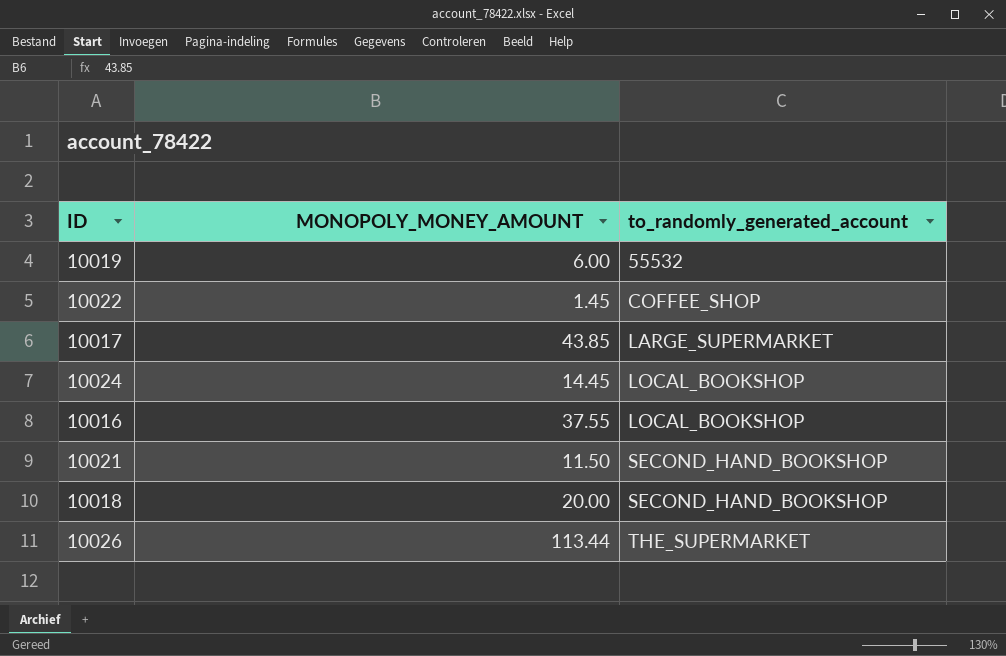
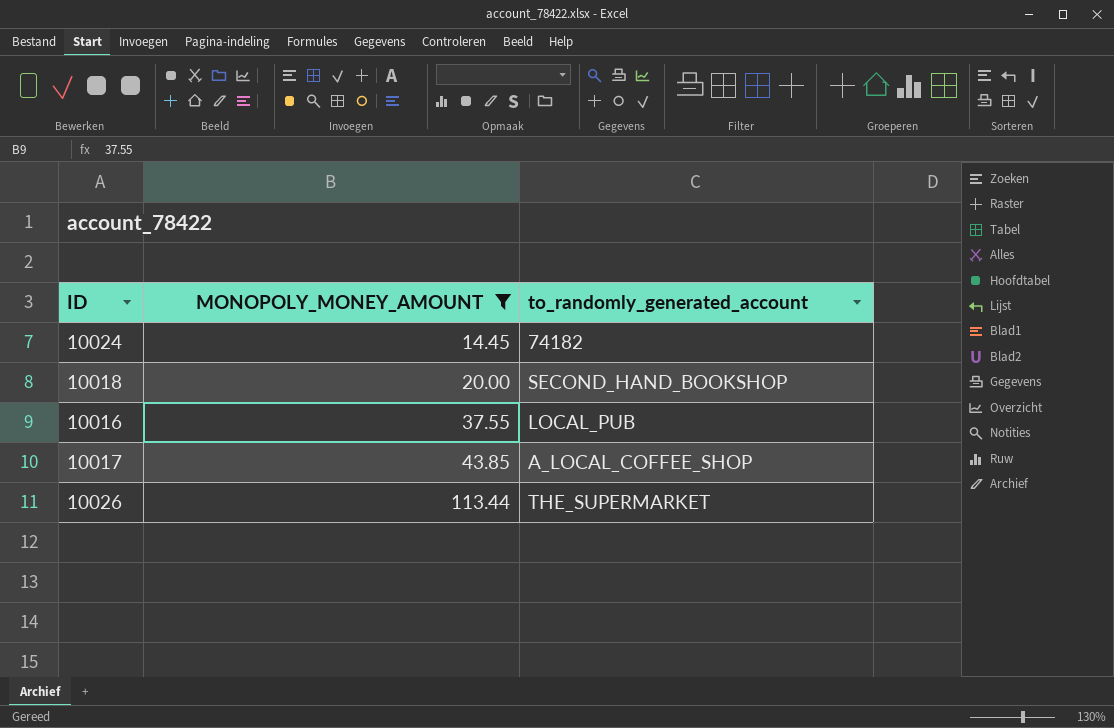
filter: none -> MONOPOLY_MONEY_AMOUNT >= 14.45
row order: to_randomly_generated_account ascending -> MONOPOLY_MONEY_AMOUNT ascending
10024 | to_randomly_generated_account: LOCAL_BOOKSHOP -> 74182
10016 | to_randomly_generated_account: LOCAL_BOOKSHOP -> LOCAL_PUB
10017 | to_randomly_generated_account: LARGE_SUPERMARKET -> A_LOCAL_COFFEE_SHOP

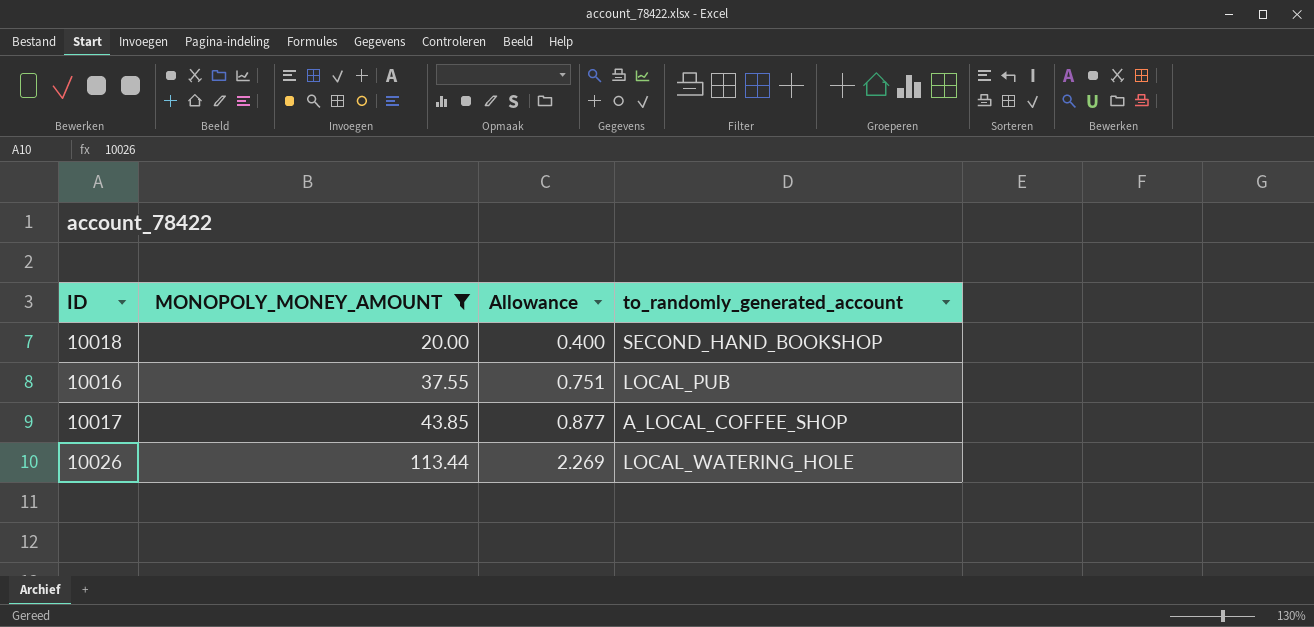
column Allowance | formula: none -> [MONOPOLY_MONEY_AMOUNT] * 0.02
row 10024: 14.45 | 74182 -> none
10026 | to_randomly_generated_account: THE_SUPERMARKET -> LOCAL_WATERING_HOLE

